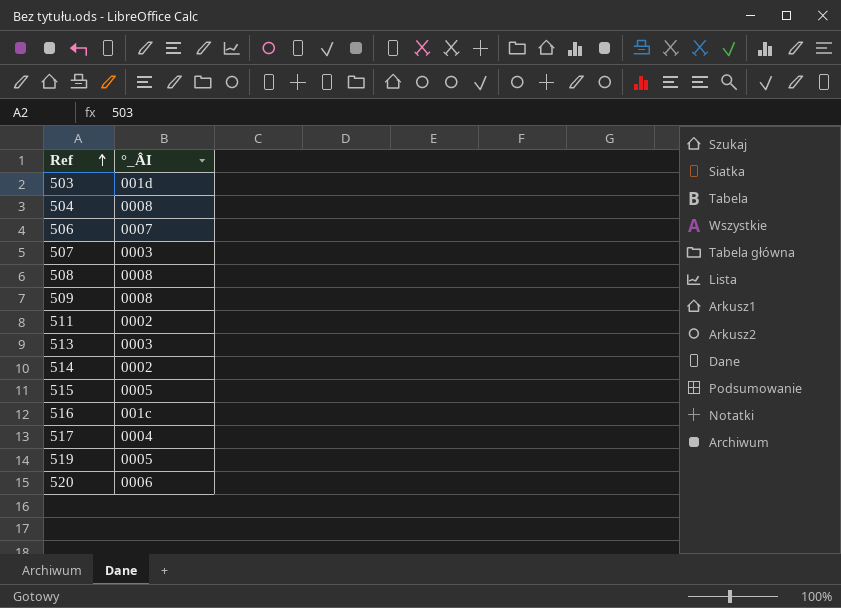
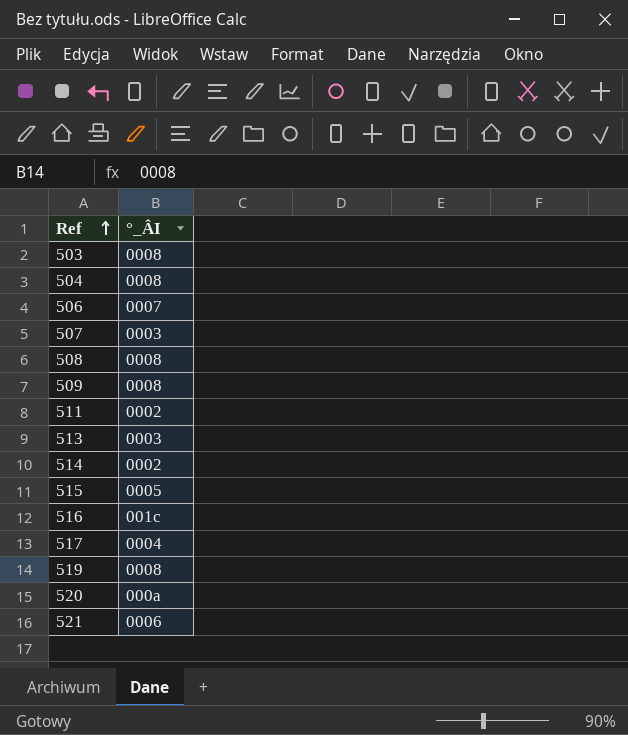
503 | °_ÂI: 001d -> 0008
519 | °_ÂI: 0005 -> 0008
520 | °_ÂI: 0006 -> 000a
row 521: none -> 0006

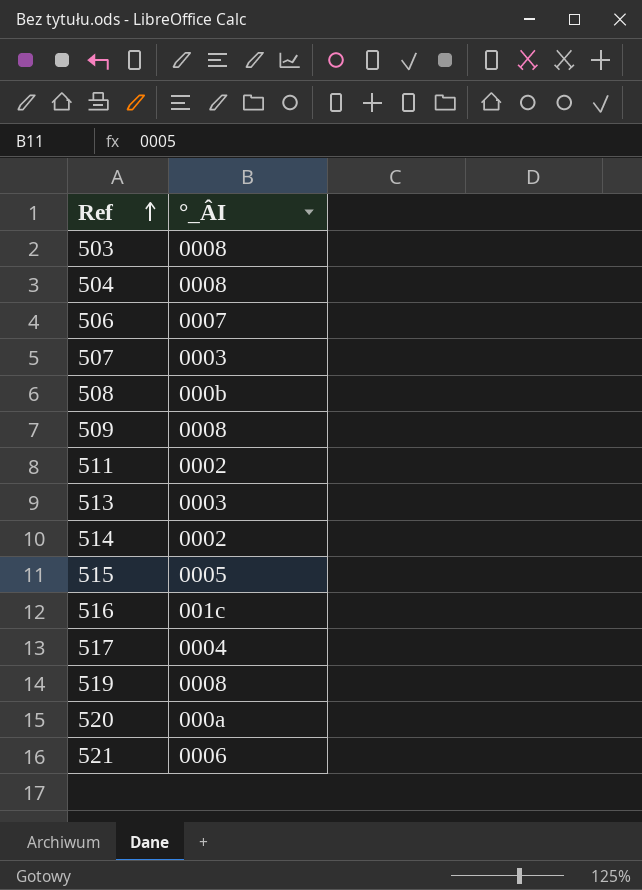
508 | °_ÂI: 0008 -> 000b

